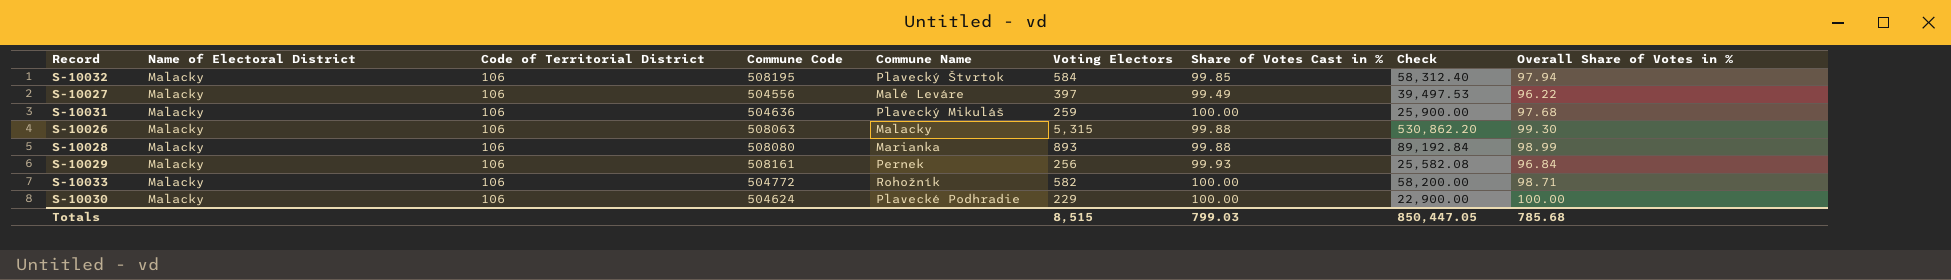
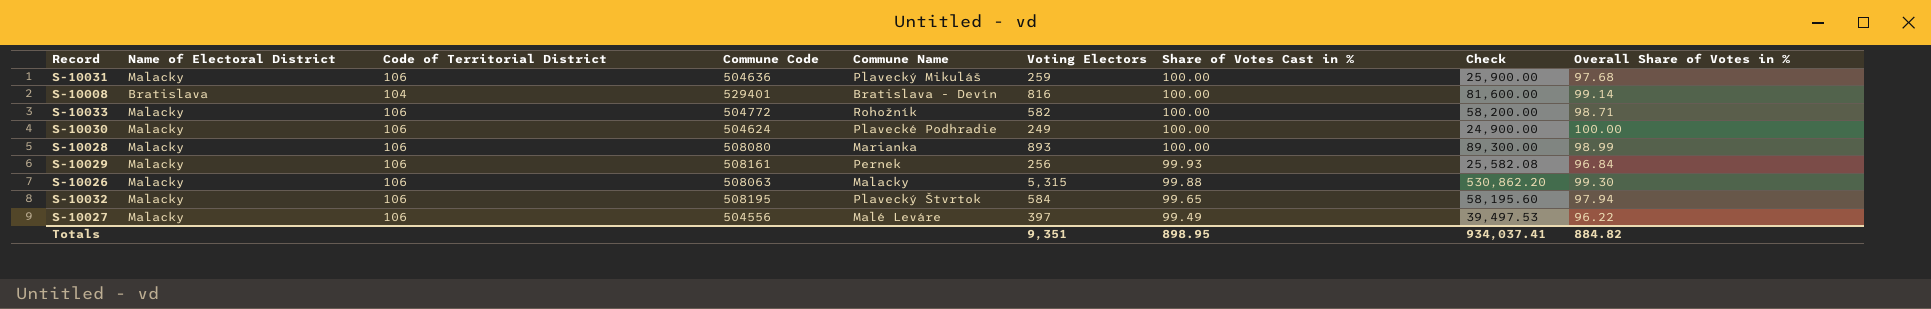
row order: none -> Share of Votes Cast in % descending
row S-10008: none -> Bratislava | 104 | 529401 | Bratislava - Devín | 816 | 100.00 | 81,600.00 | 99.14
S-10030 | Voting Electors: 229 -> 249
S-10030 | Check: 22,900.00 -> 24,900.00
S-10028 | Share of Votes Cast in %: 99.88 -> 100.00
S-10028 | Check: 89,192.84 -> 89,300.00
S-10032 | Share of Votes Cast in %: 99.85 -> 99.65
S-10032 | Check: 58,312.40 -> 58,195.60
Totals | Voting Electors: 8,515 -> 9,351
Totals | Share of Votes Cast in %: 799.03 -> 898.95
Totals | Check: 850,447.05 -> 934,037.41
Totals | Overall Share of Votes in %: 785.68 -> 884.82

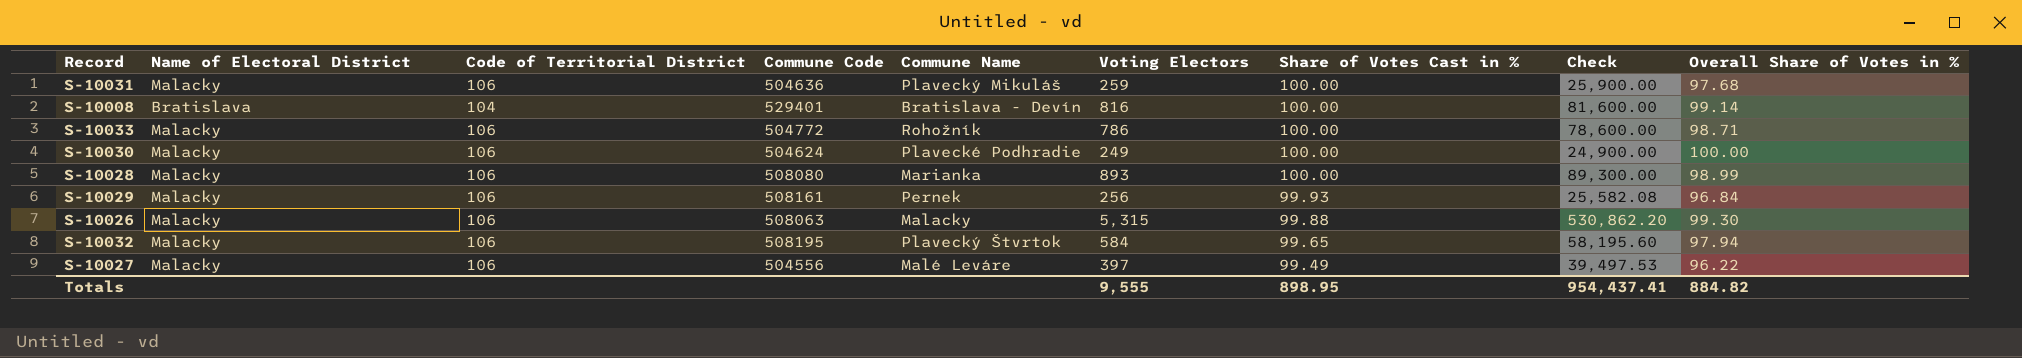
S-10033 | Voting Electors: 582 -> 786
S-10033 | Check: 58,200.00 -> 78,600.00
Totals | Voting Electors: 9,351 -> 9,555
Totals | Check: 934,037.41 -> 954,437.41

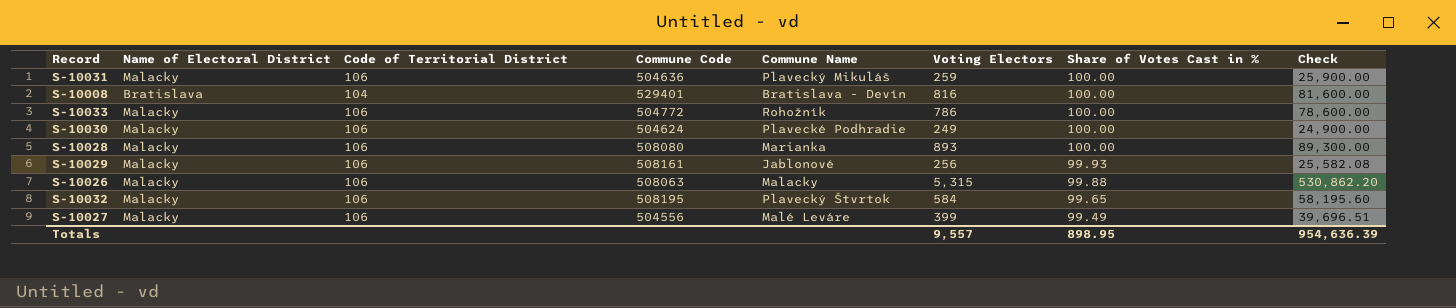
column Overall Share of Votes in % | position: 9 -> none
S-10029 | Commune Name: Pernek -> Jablonové
S-10027 | Voting Electors: 397 -> 399
S-10027 | Check: 39,497.53 -> 39,696.51
Totals | Voting Electors: 9,555 -> 9,557
Totals | Check: 954,437.41 -> 954,636.39

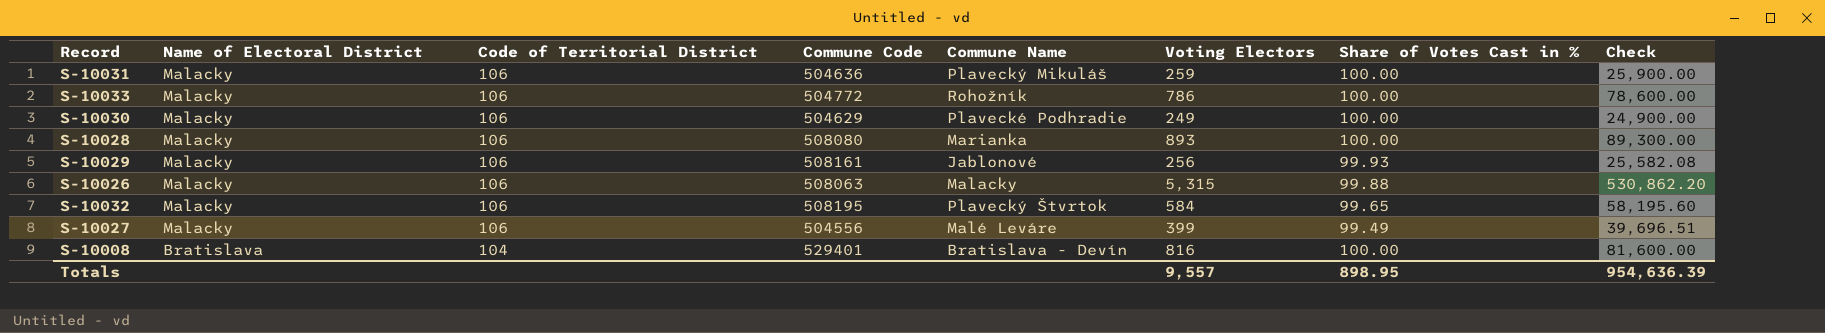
row order: Share of Votes Cast in % descending -> Name of Electoral District descending
S-10030 | Commune Code: 504624 -> 504629

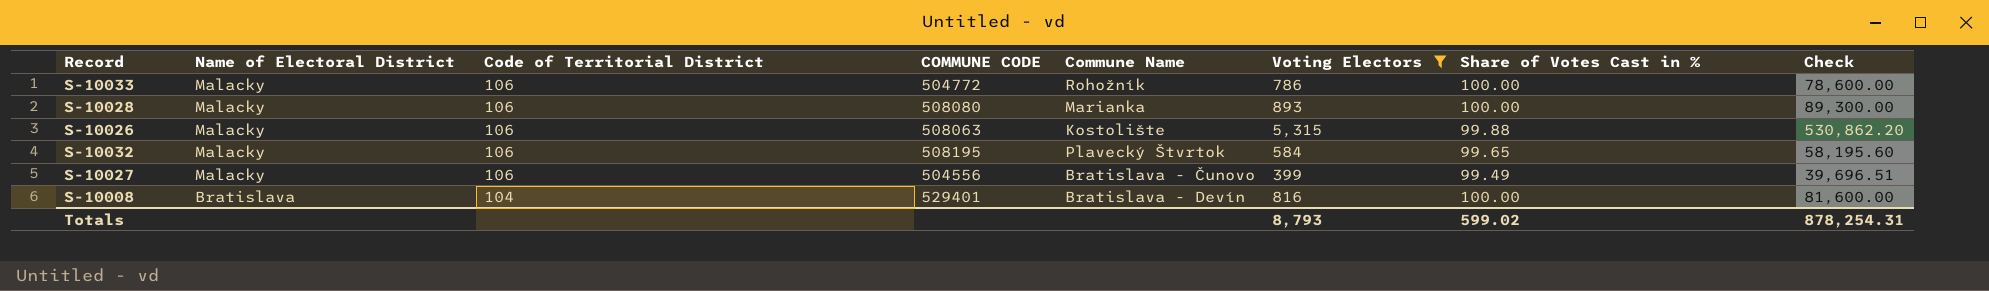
filter: none -> Voting Electors >= 399
column name: Commune Code -> COMMUNE CODE
S-10026 | Commune Name: Malacky -> Kostolište
S-10027 | Commune Name: Malé Leváre -> Bratislava - Čunovo
Totals | Voting Electors: 9,557 -> 8,793
Totals | Share of Votes Cast in %: 898.95 -> 599.02
Totals | Check: 954,636.39 -> 878,254.31

